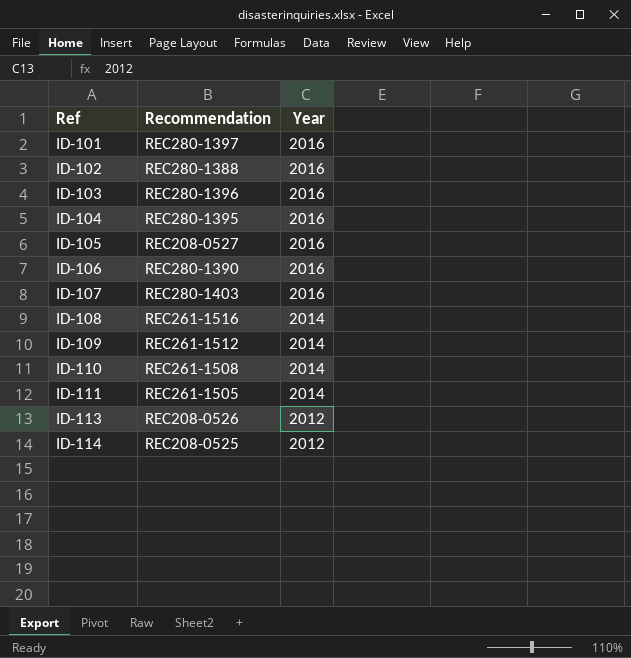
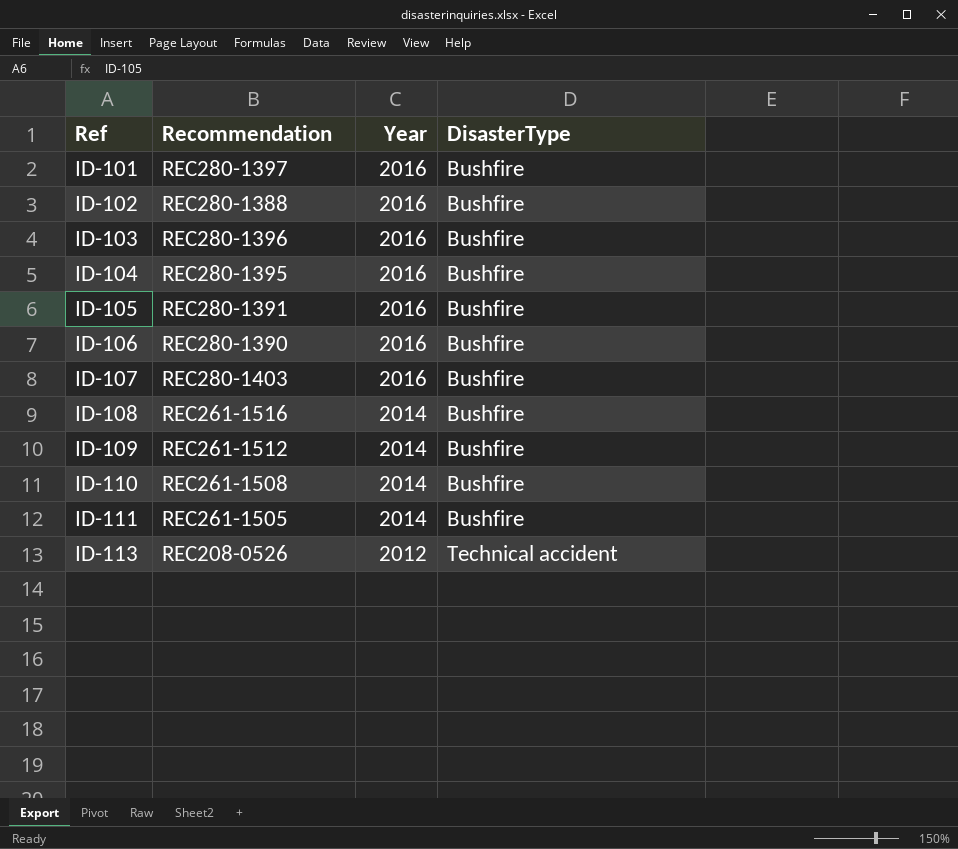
column DisasterType | position: none -> 4
row ID-114: REC208-0525 | 2012 -> none
ID-105 | Recommendation: REC208-0527 -> REC280-1391

